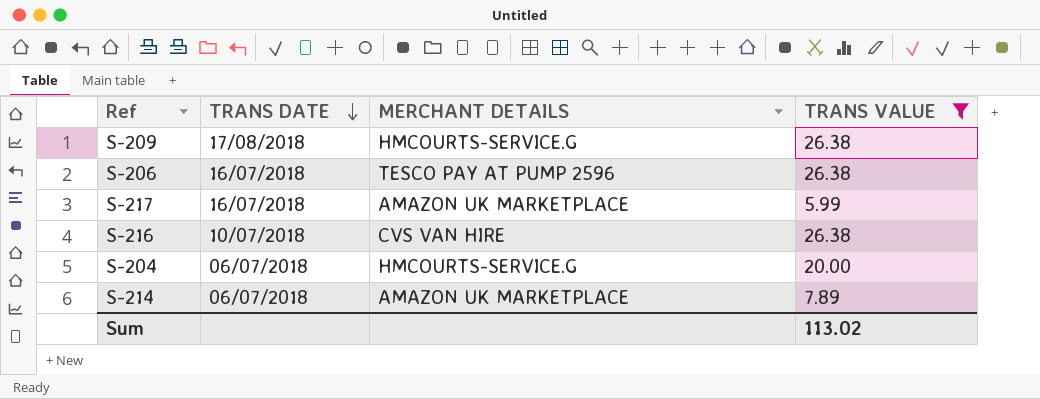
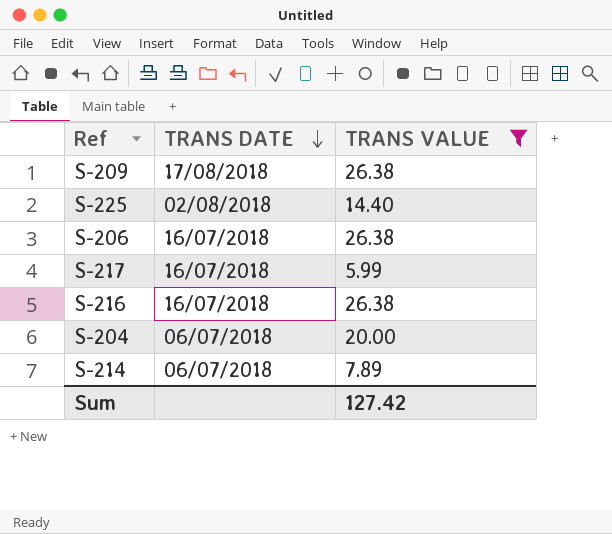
column MERCHANT DETAILS | position: 3 -> none
row S-225: none -> 02/08/2018 | 14.40
S-216 | TRANS DATE: 10/07/2018 -> 16/07/2018
Sum | TRANS VALUE: 113.02 -> 127.42

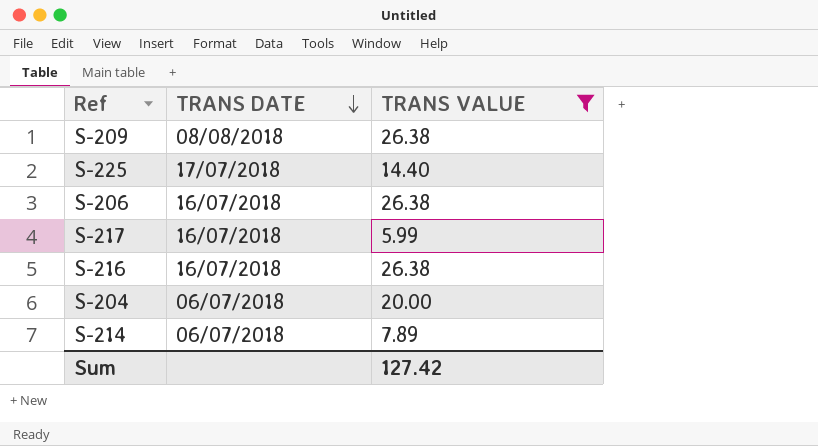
S-209 | TRANS DATE: 17/08/2018 -> 08/08/2018
S-225 | TRANS DATE: 02/08/2018 -> 17/07/2018

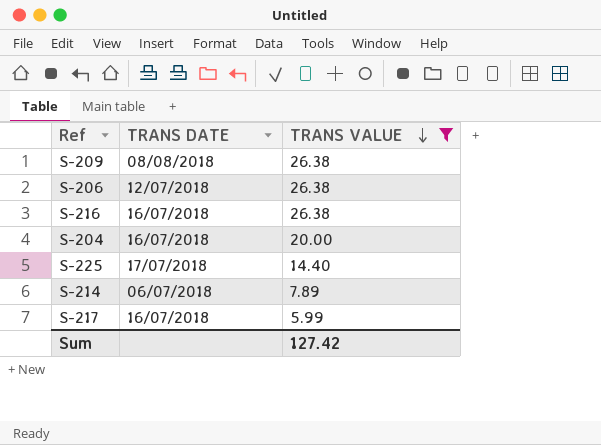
row order: TRANS DATE descending -> TRANS VALUE descending
S-206 | TRANS DATE: 16/07/2018 -> 12/07/2018
S-204 | TRANS DATE: 06/07/2018 -> 16/07/2018

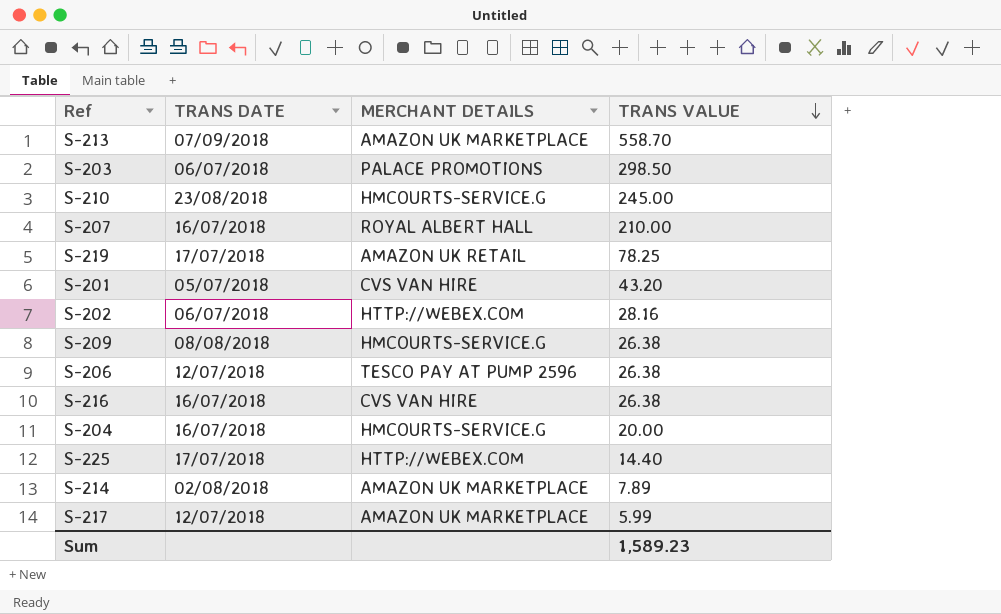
filter: TRANS VALUE <= 26.38 -> none
column MERCHANT DETAILS | position: none -> 3
S-214 | TRANS DATE: 06/07/2018 -> 02/08/2018
S-217 | TRANS DATE: 16/07/2018 -> 12/07/2018
Sum | TRANS VALUE: 127.42 -> 1,589.23

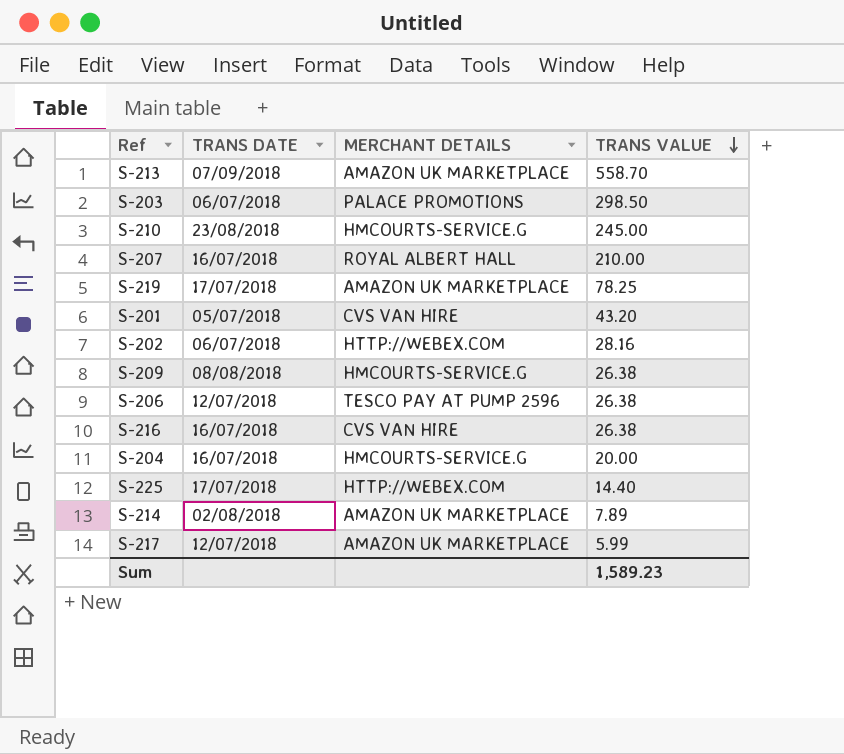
S-219 | MERCHANT DETAILS: AMAZON UK RETAIL -> AMAZON UK MARKETPLACE

